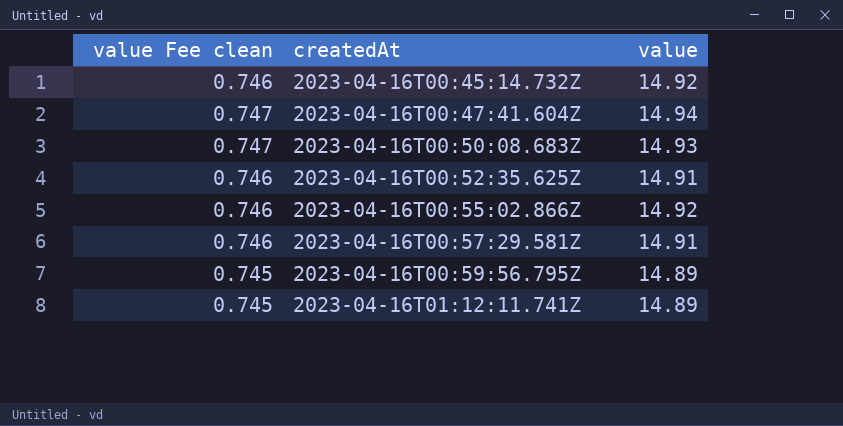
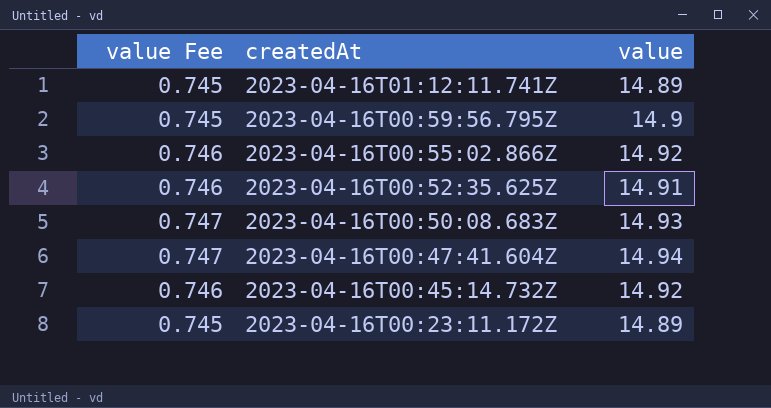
row order: createdAt ascending -> createdAt descending
column name: value Fee clean -> value Fee
row 2023-04-16T00:57:29.581Z: 0.746 | 14.91 -> none
2023-04-16T00:59:56.795Z | value: 14.89 -> 14.9
row 2023-04-16T00:23:11.172Z: none -> 0.745 | 14.89

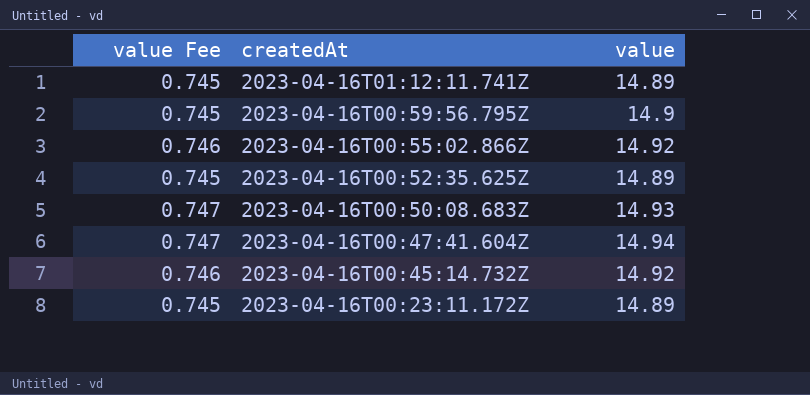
2023-04-16T00:52:35.625Z | value Fee: 0.746 -> 0.745
2023-04-16T00:52:35.625Z | value: 14.91 -> 14.89

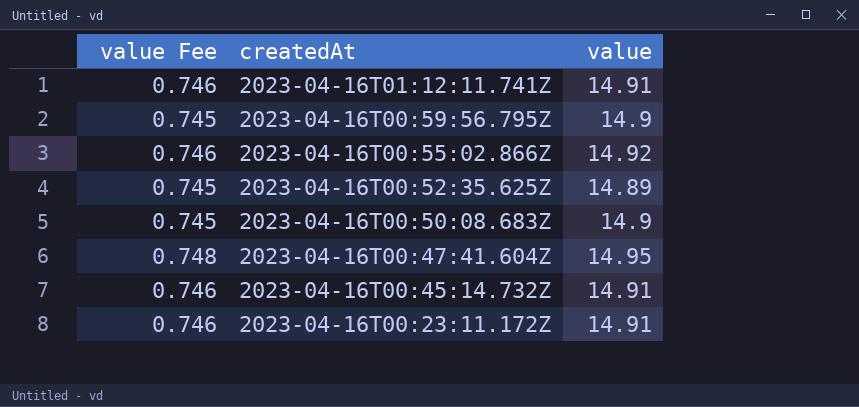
2023-04-16T01:12:11.741Z | value Fee: 0.745 -> 0.746
2023-04-16T01:12:11.741Z | value: 14.89 -> 14.91
2023-04-16T00:50:08.683Z | value Fee: 0.747 -> 0.745
2023-04-16T00:50:08.683Z | value: 14.93 -> 14.9
2023-04-16T00:47:41.604Z | value Fee: 0.747 -> 0.748
2023-04-16T00:47:41.604Z | value: 14.94 -> 14.95
2023-04-16T00:45:14.732Z | value: 14.92 -> 14.91
2023-04-16T00:23:11.172Z | value Fee: 0.745 -> 0.746
2023-04-16T00:23:11.172Z | value: 14.89 -> 14.91

